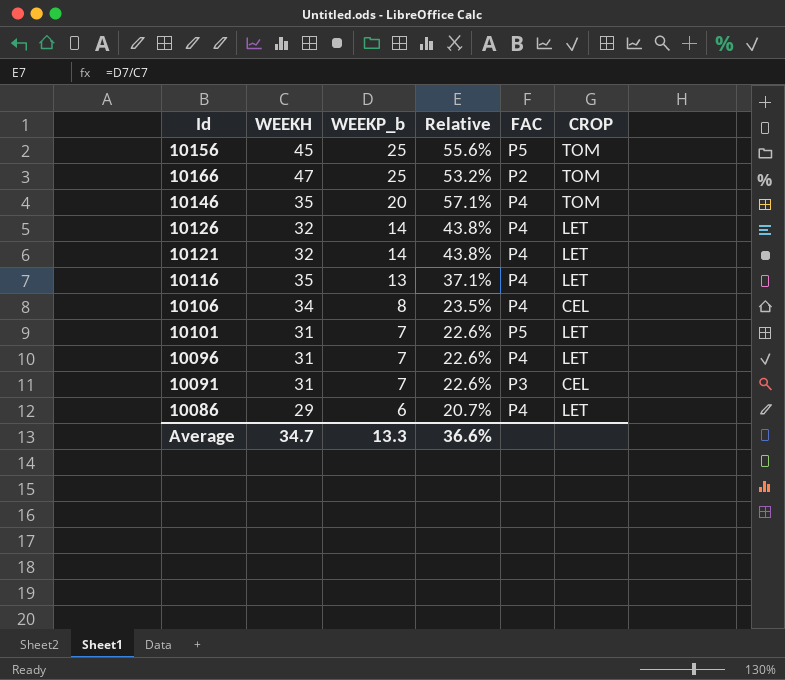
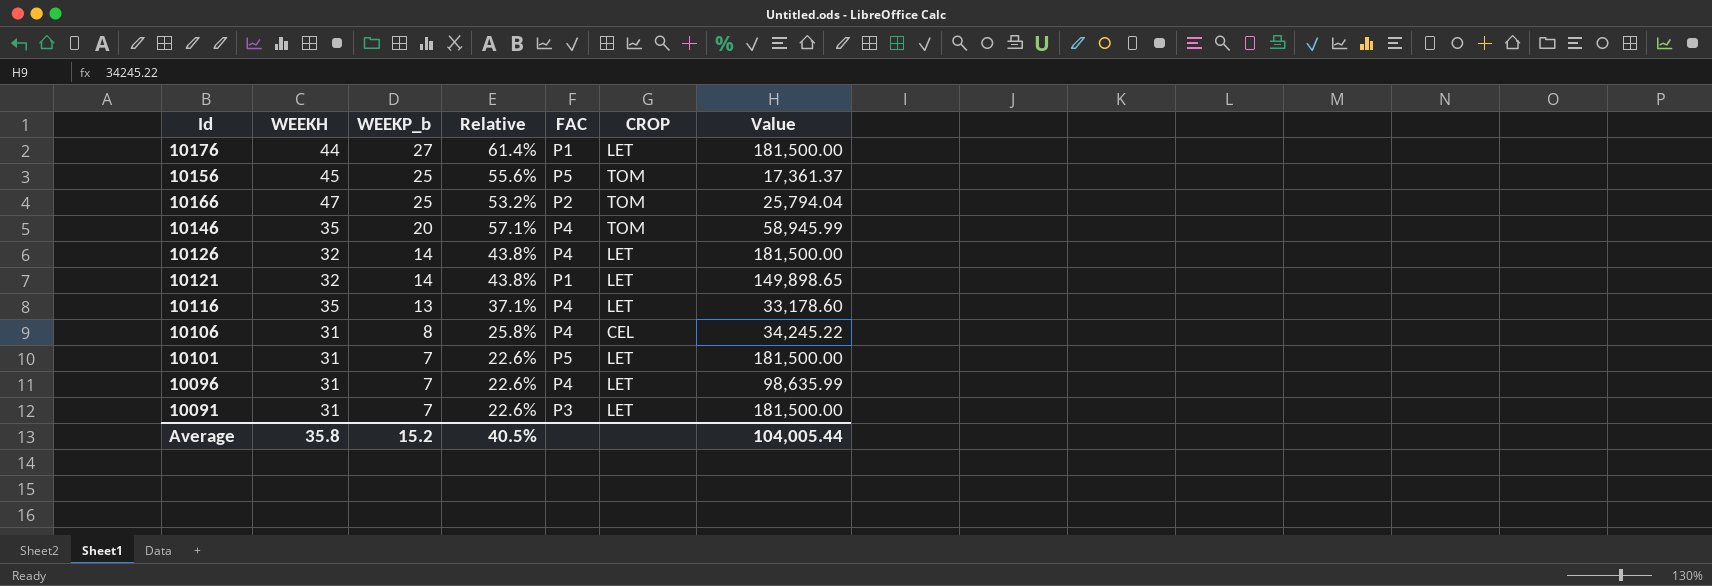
column Value | position: none -> 7
row 10086: 29 | 6 | 20.7% | P4 | LET -> none
row 10176: none -> 44 | 27 | 61.4% | P1 | LET | 181,500.00
10121 | FAC: P4 -> P1
10106 | WEEKH: 34 -> 31
10106 | Relative: 23.5% -> 25.8%
10091 | CROP: CEL -> LET
Average | WEEKH: 34.7 -> 35.8
Average | WEEKP_b: 13.3 -> 15.2
Average | Relative: 36.6% -> 40.5%

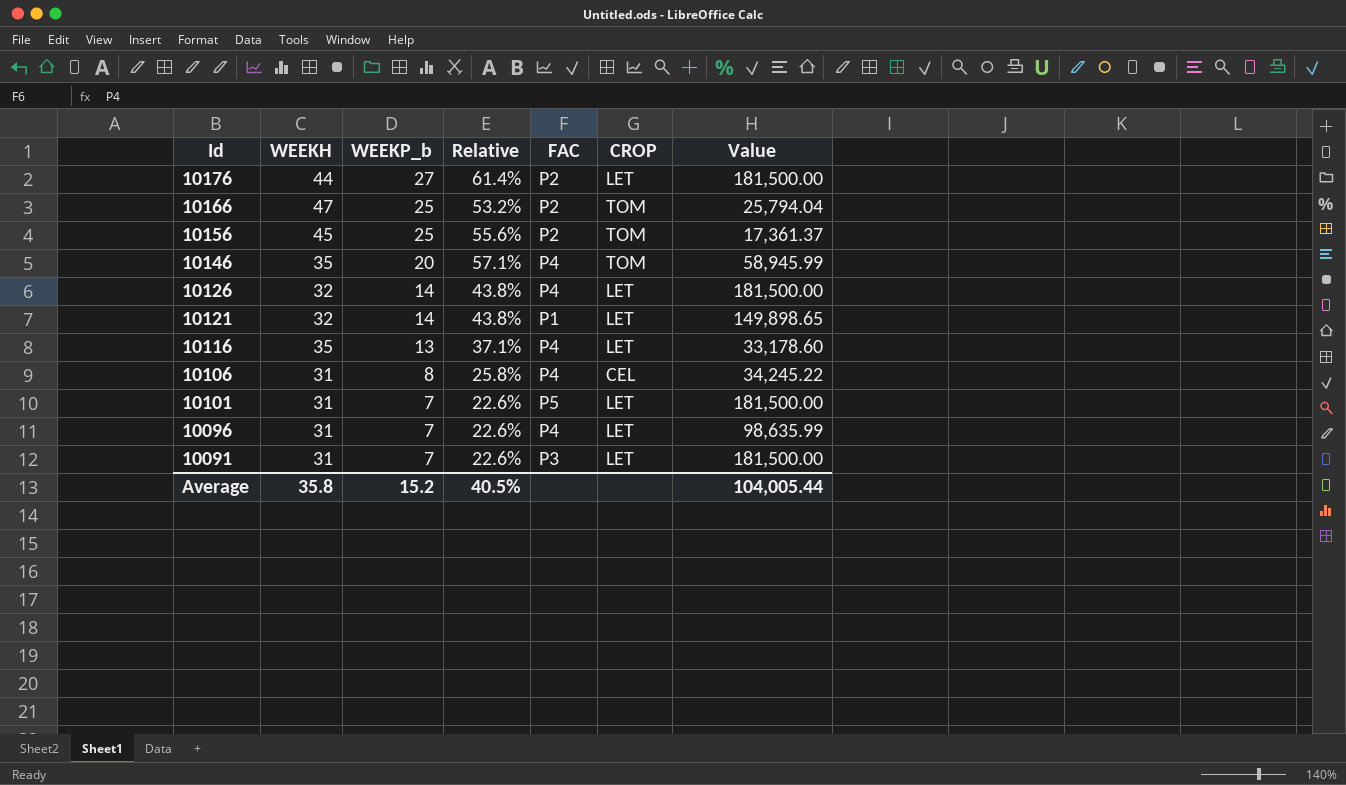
row order: WEEKP_b descending -> Id descending
10176 | FAC: P1 -> P2
10156 | FAC: P5 -> P2

